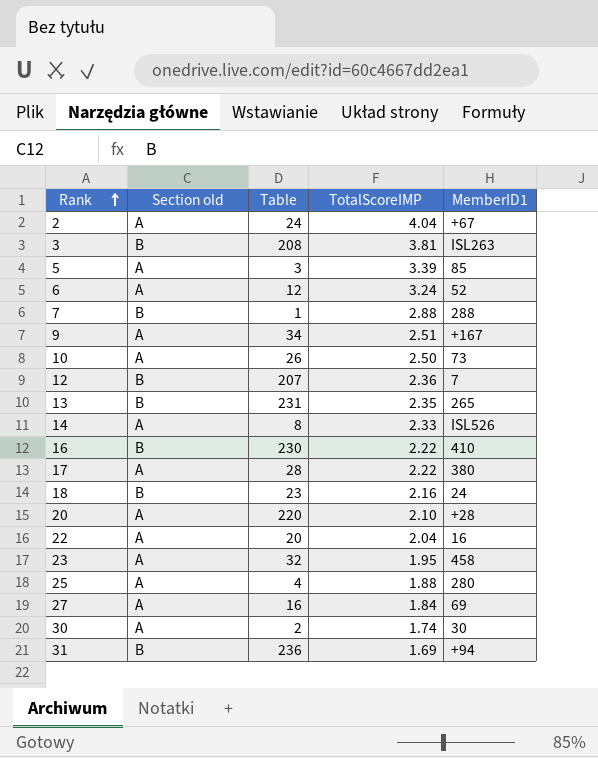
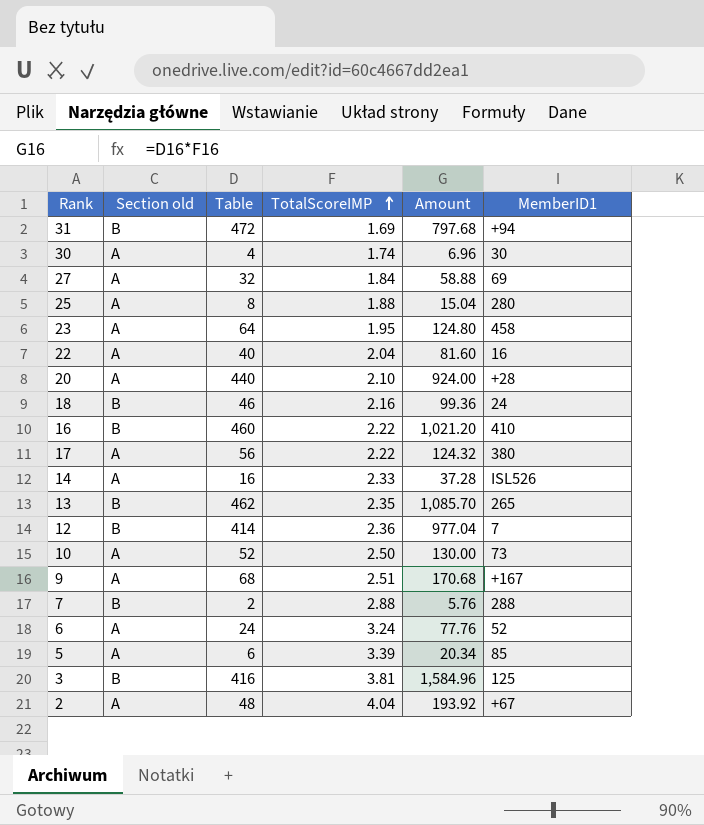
row order: Rank ascending -> TotalScoreIMP ascending
column Amount | formula: none -> [Table] * [TotalScoreIMP]
31 | Table: 236 -> 472
30 | Table: 2 -> 4
27 | Table: 16 -> 32
25 | Table: 4 -> 8
23 | Table: 32 -> 64
22 | Table: 20 -> 40
20 | Table: 220 -> 440
18 | Table: 23 -> 46
16 | Table: 230 -> 460
17 | Table: 28 -> 56
14 | Table: 8 -> 16
13 | Table: 231 -> 462
12 | Table: 207 -> 414
10 | Table: 26 -> 52
9 | Table: 34 -> 68
7 | Table: 1 -> 2
6 | Table: 12 -> 24
5 | Table: 3 -> 6
3 | Table: 208 -> 416
3 | MemberID1: ISL263 -> 125
2 | Table: 24 -> 48

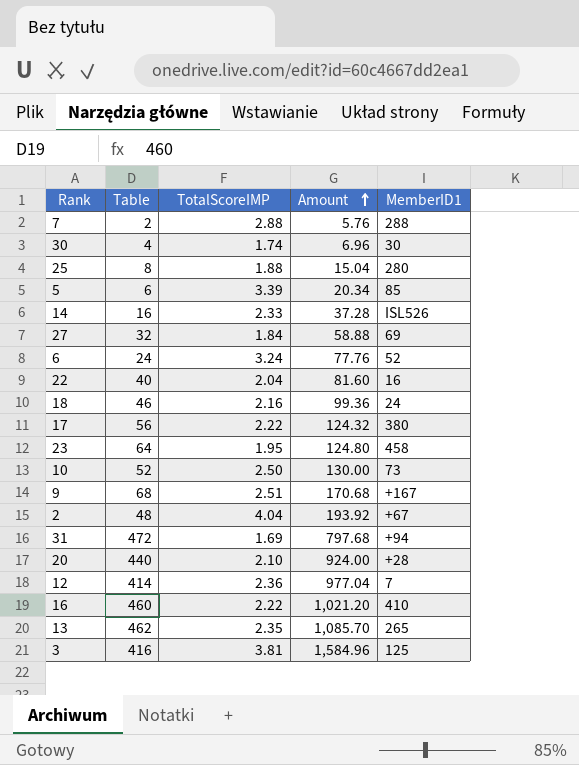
row order: TotalScoreIMP ascending -> Amount ascending
column Section old | position: 2 -> none

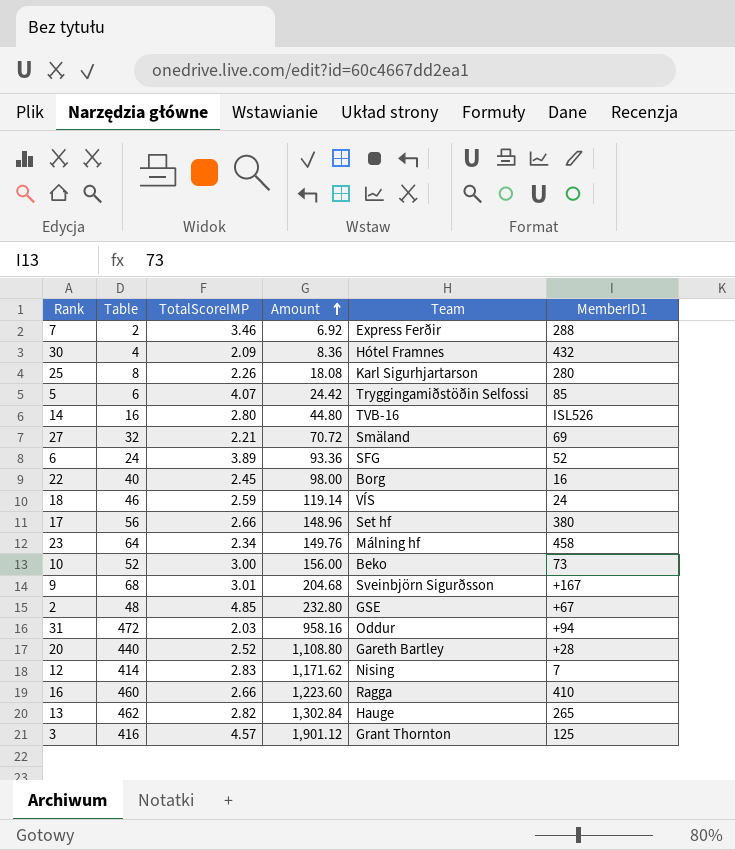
column Team | position: none -> 5
7 | TotalScoreIMP: 2.88 -> 3.46
7 | Amount: 5.76 -> 6.92
30 | TotalScoreIMP: 1.74 -> 2.09
30 | Amount: 6.96 -> 8.36
30 | MemberID1: 30 -> 432
25 | TotalScoreIMP: 1.88 -> 2.26
25 | Amount: 15.04 -> 18.08
5 | TotalScoreIMP: 3.39 -> 4.07
5 | Amount: 20.34 -> 24.42
14 | TotalScoreIMP: 2.33 -> 2.80
14 | Amount: 37.28 -> 44.80
27 | TotalScoreIMP: 1.84 -> 2.21
27 | Amount: 58.88 -> 70.72
6 | TotalScoreIMP: 3.24 -> 3.89
6 | Amount: 77.76 -> 93.36
22 | TotalScoreIMP: 2.04 -> 2.45
22 | Amount: 81.60 -> 98.00
18 | TotalScoreIMP: 2.16 -> 2.59
18 | Amount: 99.36 -> 119.14
17 | TotalScoreIMP: 2.22 -> 2.66
17 | Amount: 124.32 -> 148.96
23 | TotalScoreIMP: 1.95 -> 2.34
23 | Amount: 124.80 -> 149.76
10 | TotalScoreIMP: 2.50 -> 3.00
10 | Amount: 130.00 -> 156.00
9 | TotalScoreIMP: 2.51 -> 3.01
9 | Amount: 170.68 -> 204.68
2 | TotalScoreIMP: 4.04 -> 4.85
2 | Amount: 193.92 -> 232.80
31 | TotalScoreIMP: 1.69 -> 2.03
31 | Amount: 797.68 -> 958.16
20 | TotalScoreIMP: 2.10 -> 2.52
20 | Amount: 924.00 -> 1,108.80
12 | TotalScoreIMP: 2.36 -> 2.83
12 | Amount: 977.04 -> 1,171.62
16 | TotalScoreIMP: 2.22 -> 2.66
16 | Amount: 1,021.20 -> 1,223.60
13 | TotalScoreIMP: 2.35 -> 2.82
13 | Amount: 1,085.70 -> 1,302.84
3 | TotalScoreIMP: 3.81 -> 4.57
3 | Amount: 1,584.96 -> 1,901.12

